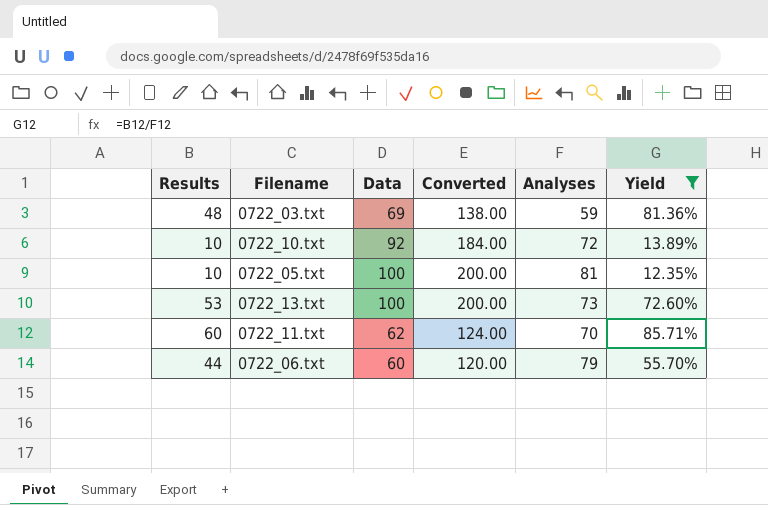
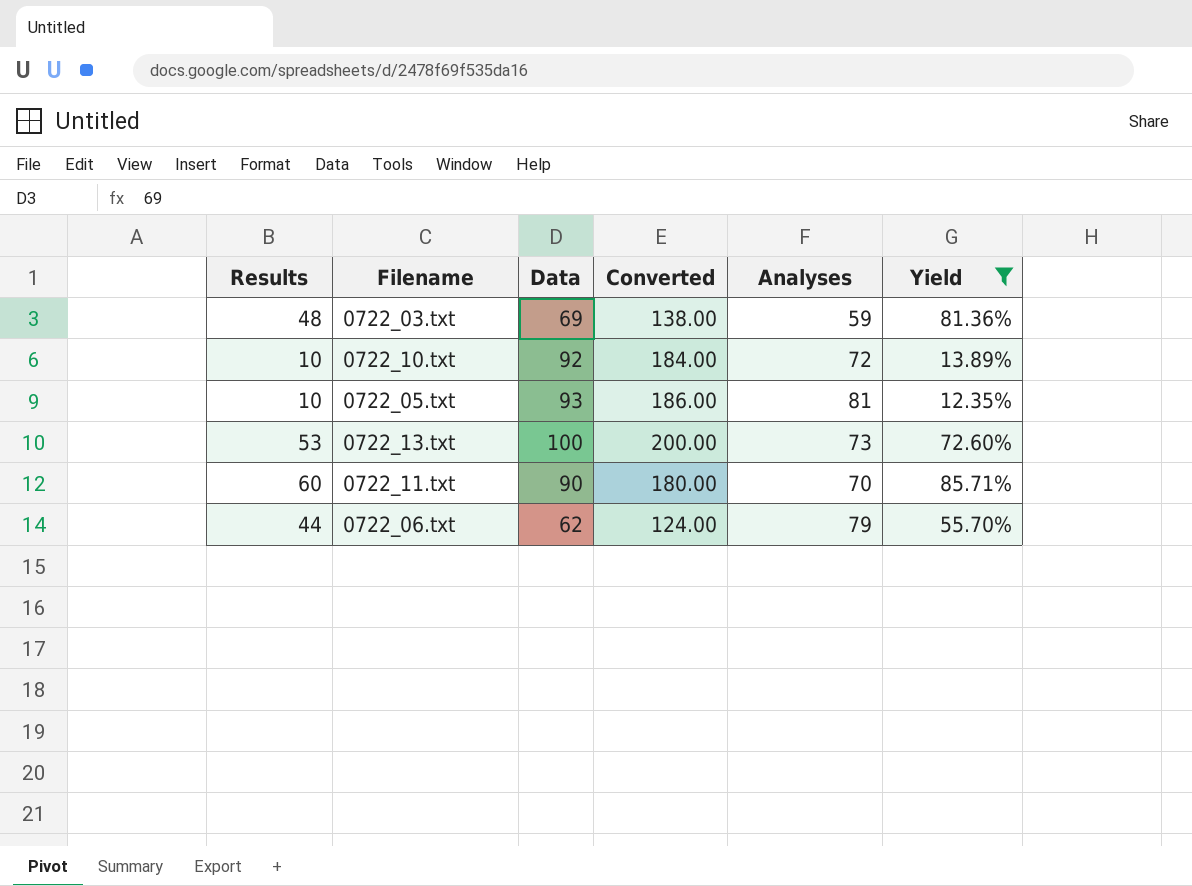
0722_05.txt | Data: 100 -> 93
0722_05.txt | Converted: 200.00 -> 186.00
0722_11.txt | Data: 62 -> 90
0722_11.txt | Converted: 124.00 -> 180.00
0722_06.txt | Data: 60 -> 62
0722_06.txt | Converted: 120.00 -> 124.00

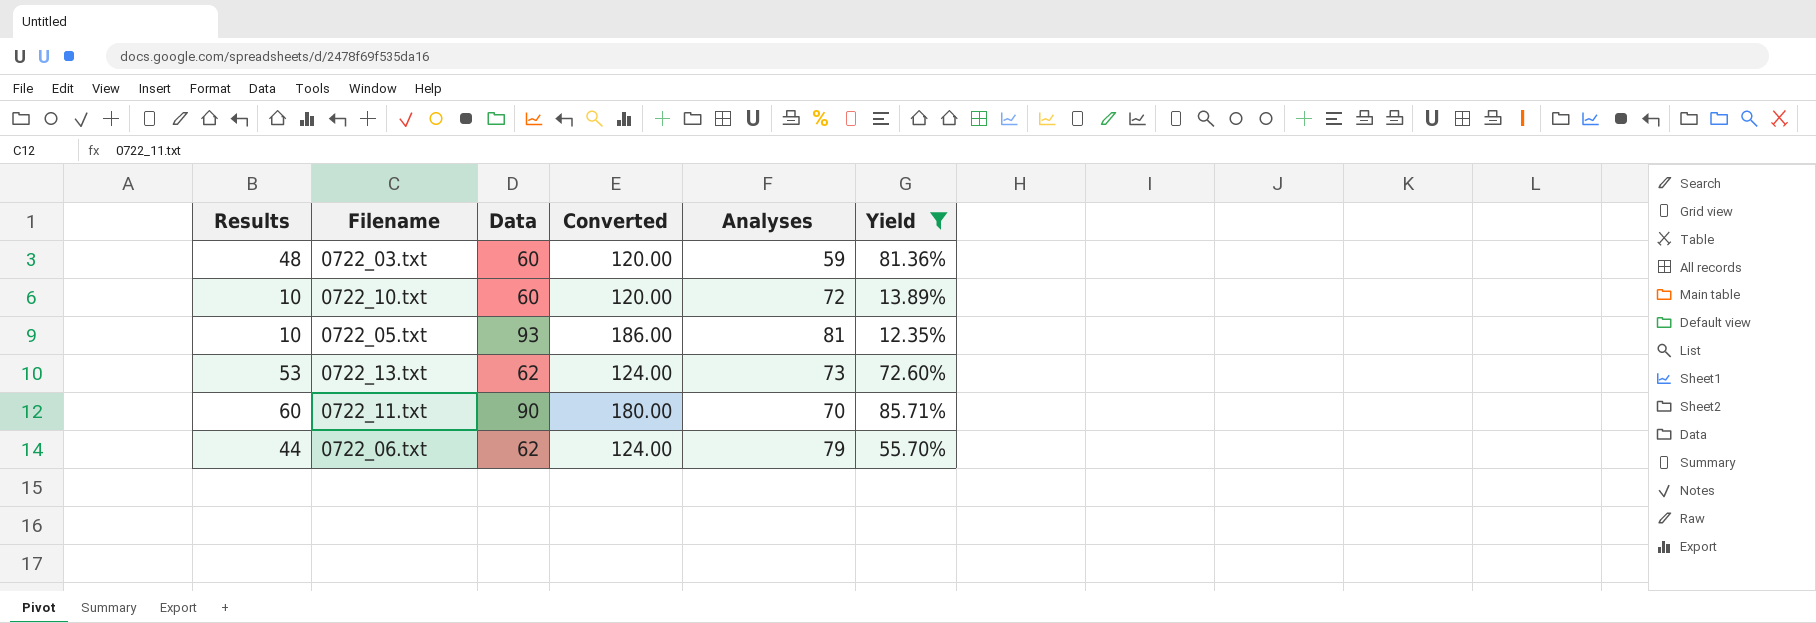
0722_03.txt | Data: 69 -> 60
0722_03.txt | Converted: 138.00 -> 120.00
0722_10.txt | Data: 92 -> 60
0722_10.txt | Converted: 184.00 -> 120.00
0722_13.txt | Data: 100 -> 62
0722_13.txt | Converted: 200.00 -> 124.00

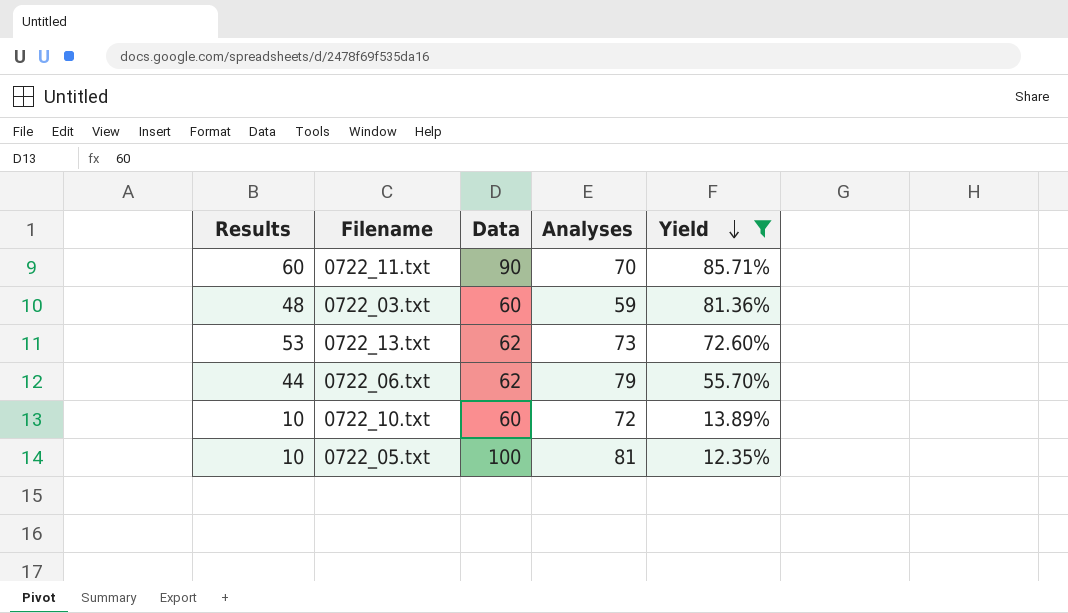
row order: none -> Yield descending
column Converted | formula: [Data] * 2 -> none
0722_05.txt | Data: 93 -> 100

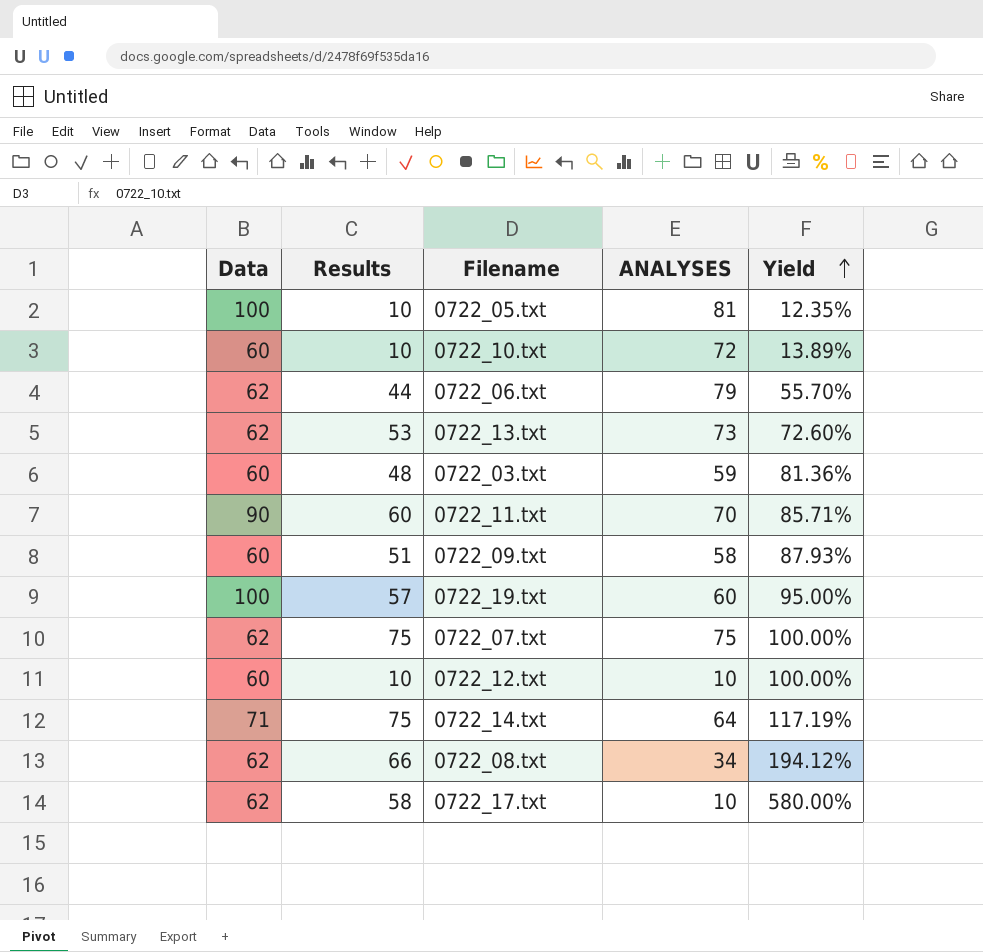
filter: Yield <= 85.71% -> none
row order: Yield descending -> Yield ascending
column Data | position: 3 -> 1
column name: Analyses -> ANALYSES

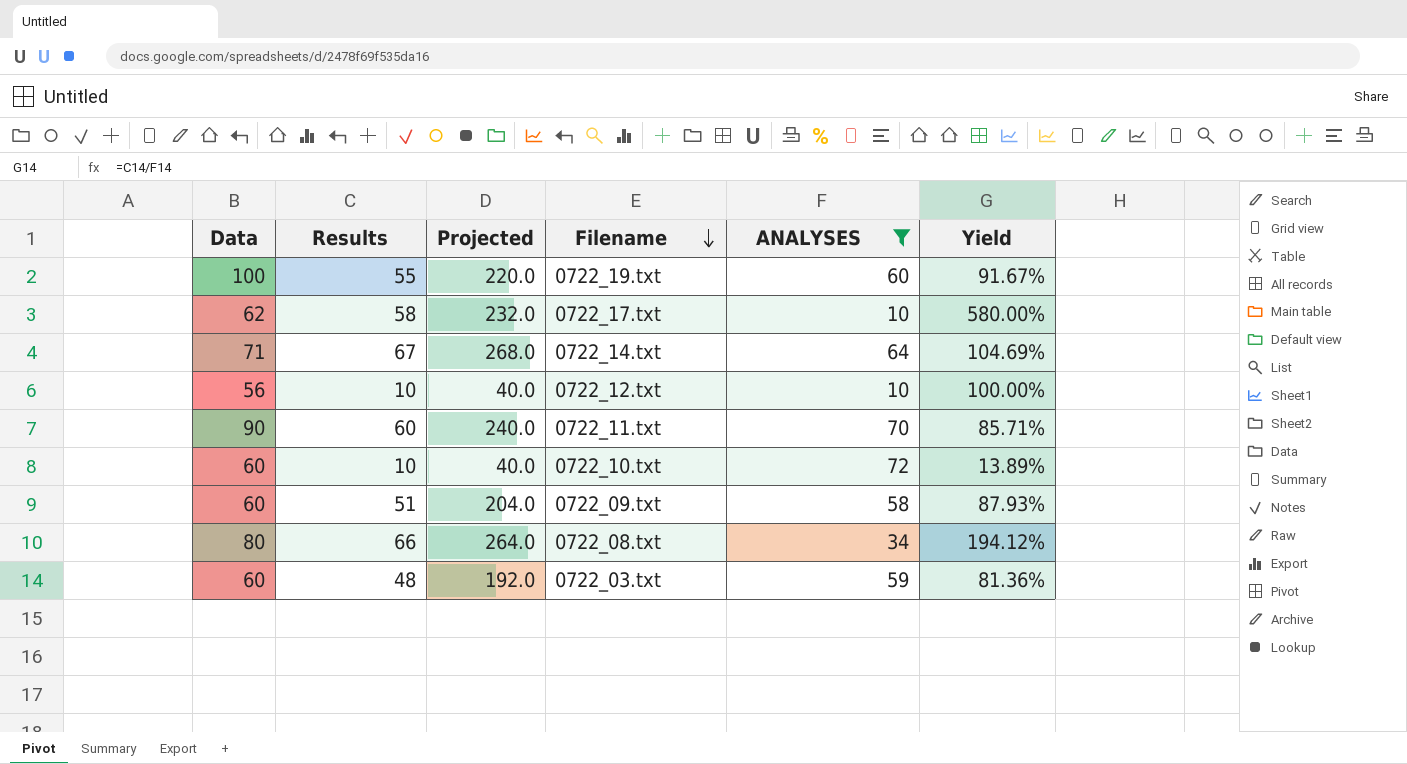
filter: none -> ANALYSES <= 72
row order: Yield ascending -> Filename descending
column Projected | formula: none -> [Results] * 4
0722_19.txt | Results: 57 -> 55
0722_19.txt | Yield: 95.00% -> 91.67%
0722_14.txt | Results: 75 -> 67
0722_14.txt | Yield: 117.19% -> 104.69%
0722_12.txt | Data: 60 -> 56
0722_08.txt | Data: 62 -> 80

